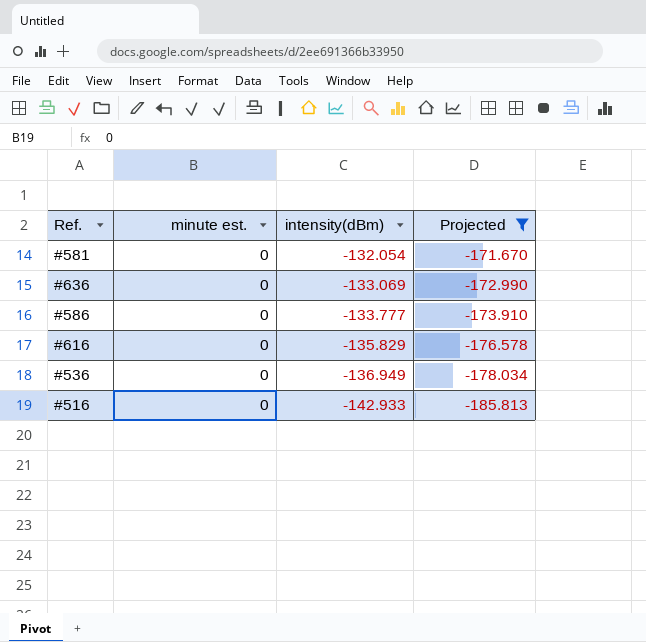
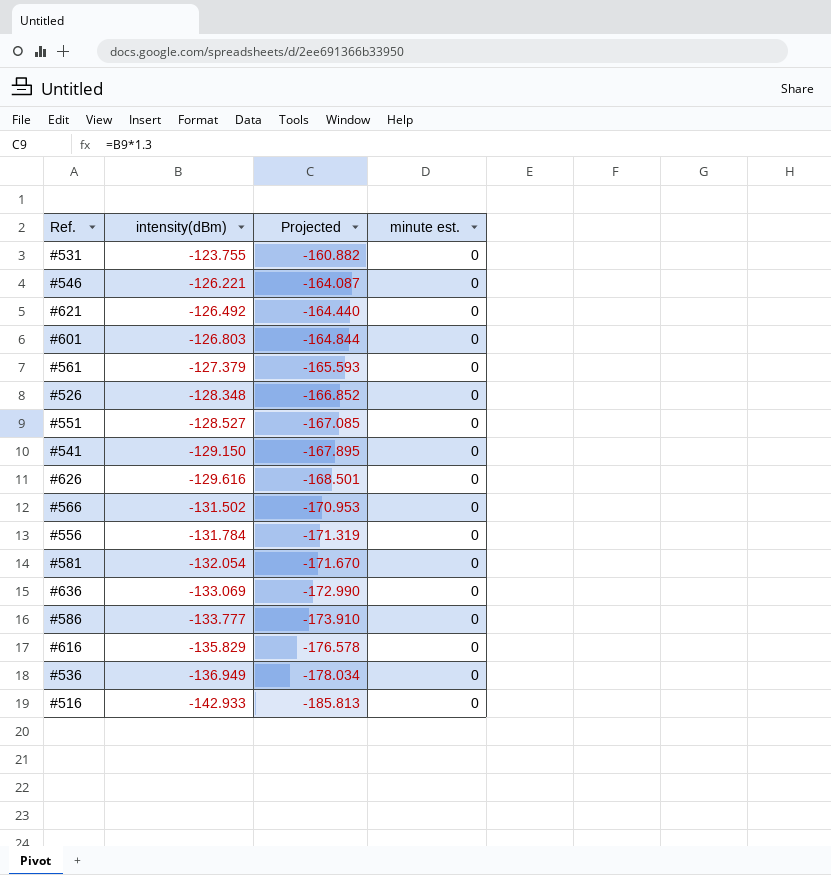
filter: Projected <= -171.670 -> none
column minute est. | position: 2 -> 4

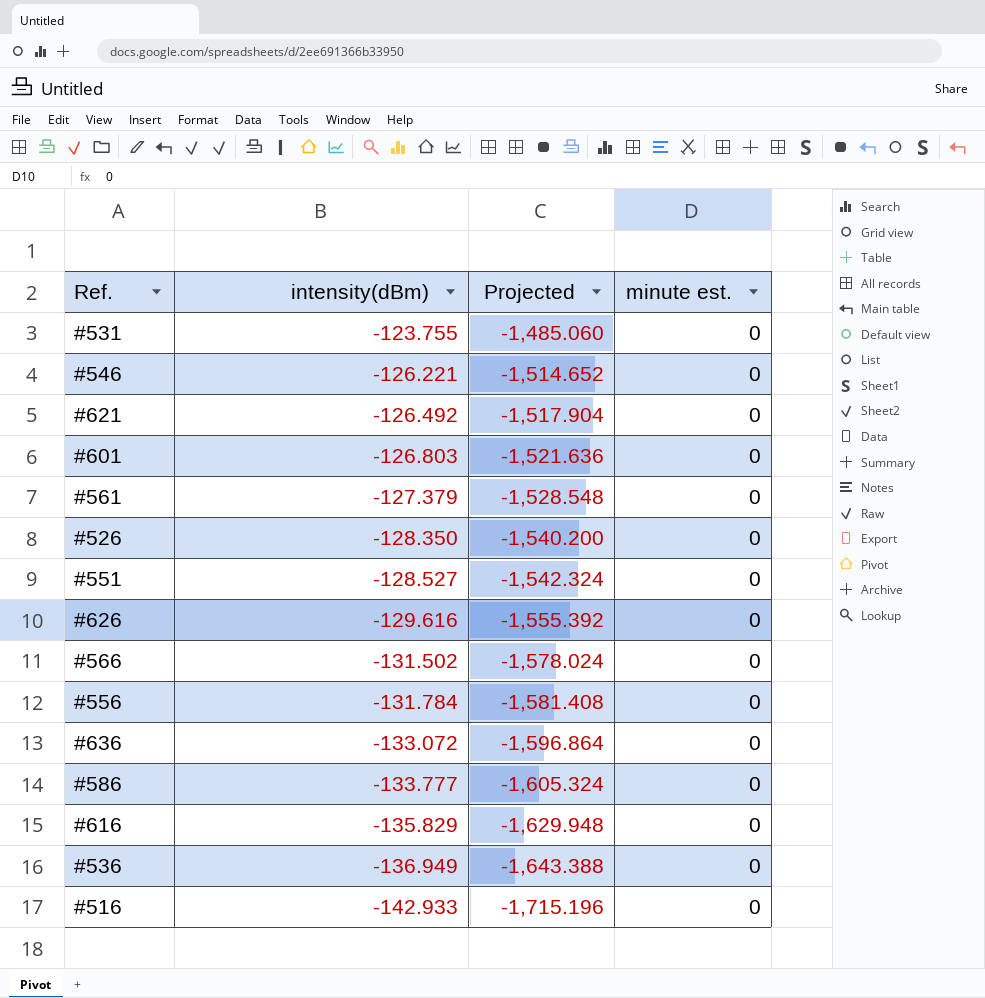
column Projected | formula: [intensity(dBm)] * 1.3 -> [intensity(dBm)] * 12
row #541: -129.150 | -167.895 | 0 -> none
row #581: -132.054 | -171.670 | 0 -> none
#526 | intensity(dBm): -128.348 -> -128.350
#636 | intensity(dBm): -133.069 -> -133.072

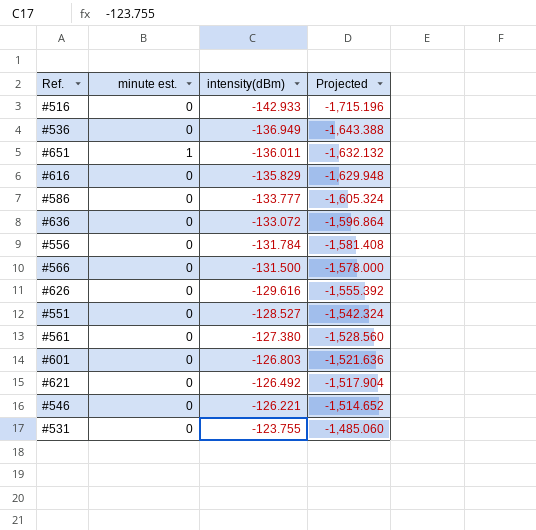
row order: intensity(dBm) descending -> intensity(dBm) ascending
column minute est. | position: 4 -> 2
row #526: -128.350 | -1,540.200 | 0 -> none
row #651: none -> 1 | -136.011 | -1,632.132
#566 | intensity(dBm): -131.502 -> -131.500
#566 | Projected: -1,578.024 -> -1,578.000
#561 | intensity(dBm): -127.379 -> -127.380
#561 | Projected: -1,528.548 -> -1,528.560

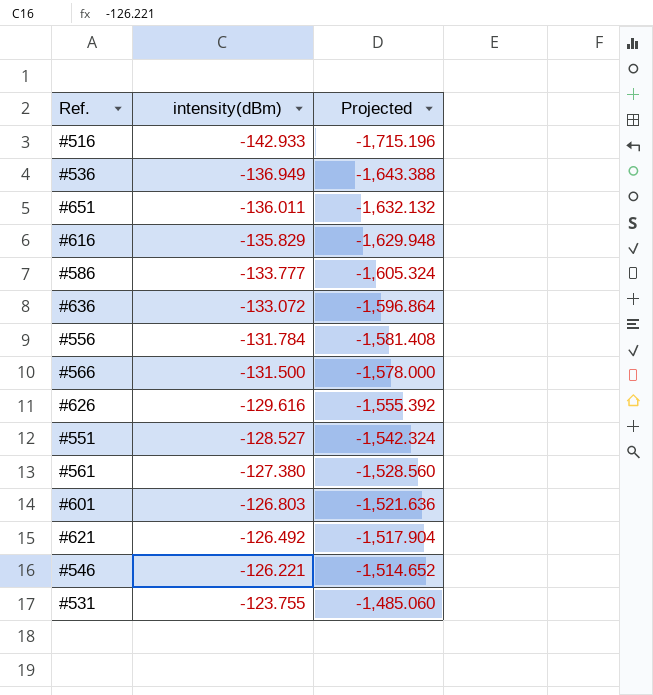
column minute est. | position: 2 -> none

